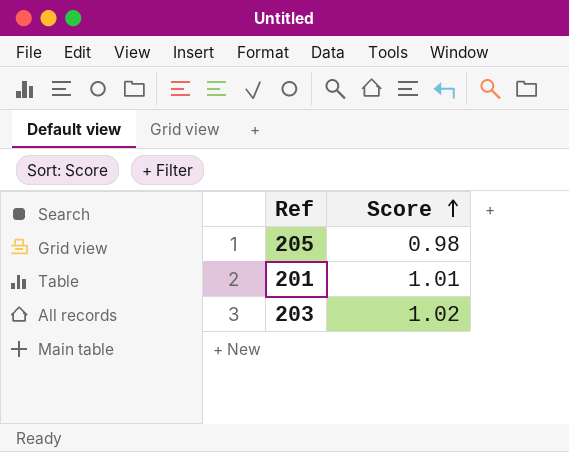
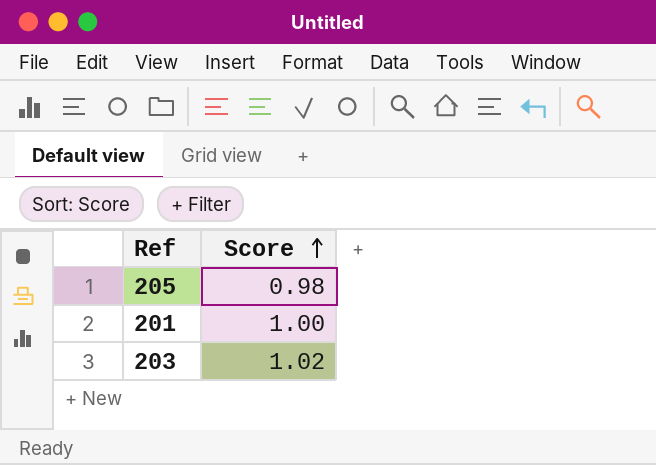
201 | Score: 1.01 -> 1.00

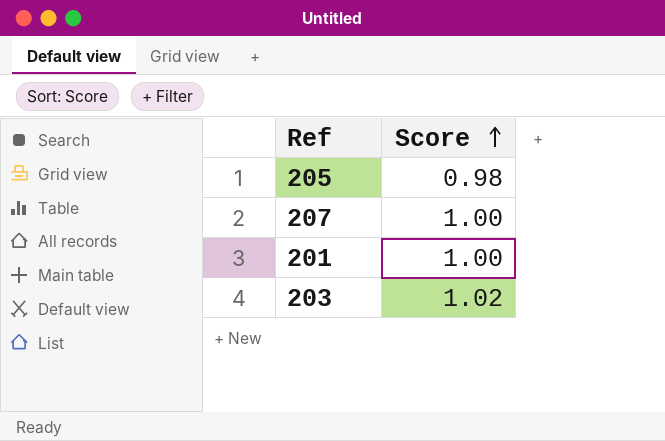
row 207: none -> 1.00

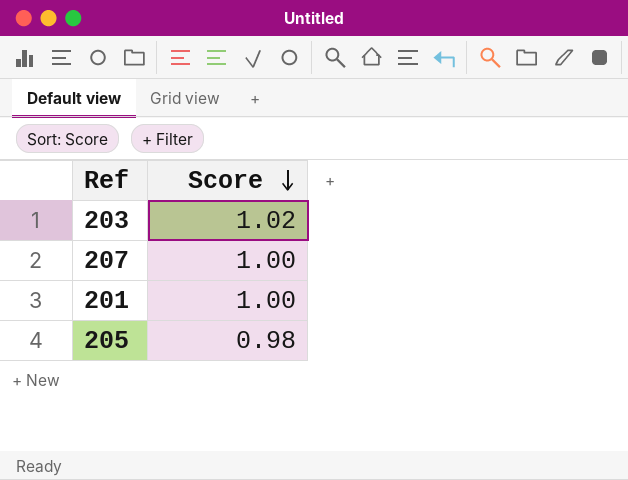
row order: Score ascending -> Score descending

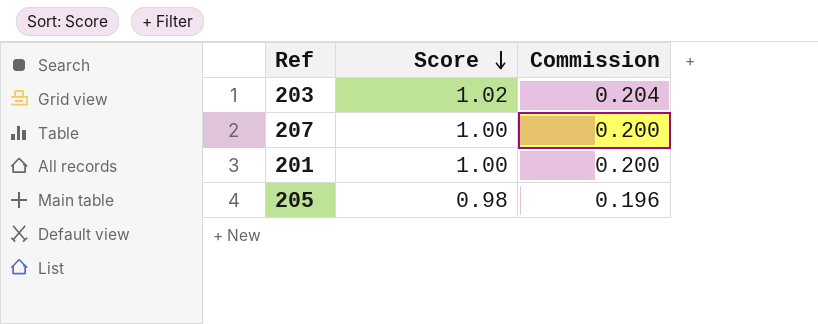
column Commission | formula: none -> [Score] * 0.2

